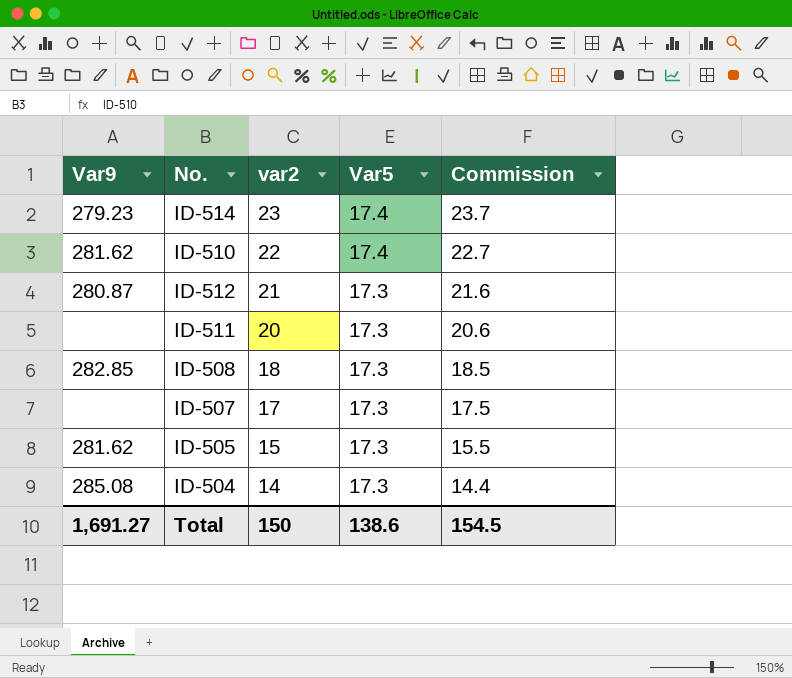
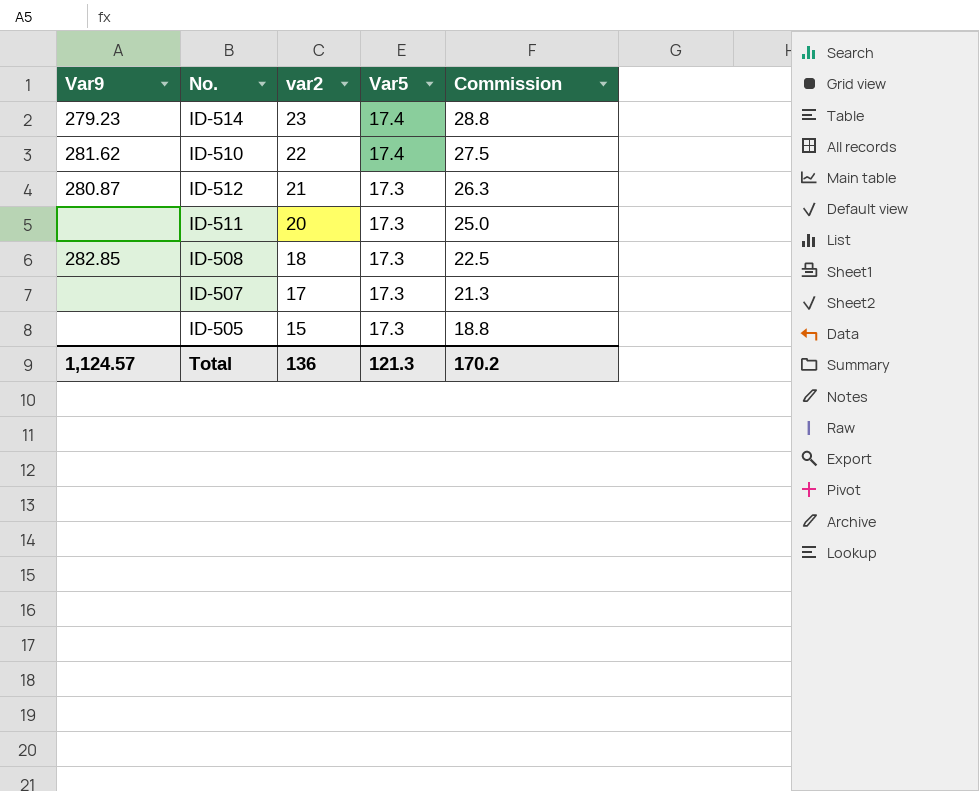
column Commission | formula: [var2] * 1.03 -> [var2] * 1.25
row ID-504: 285.08 | 14 | 17.3 | 14.4 -> none
ID-505 | Var9: 281.62 -> none
Total | Var9: 1,691.27 -> 1,124.57
Total | var2: 150 -> 136
Total | Var5: 138.6 -> 121.3
Total | Commission: 154.5 -> 170.2

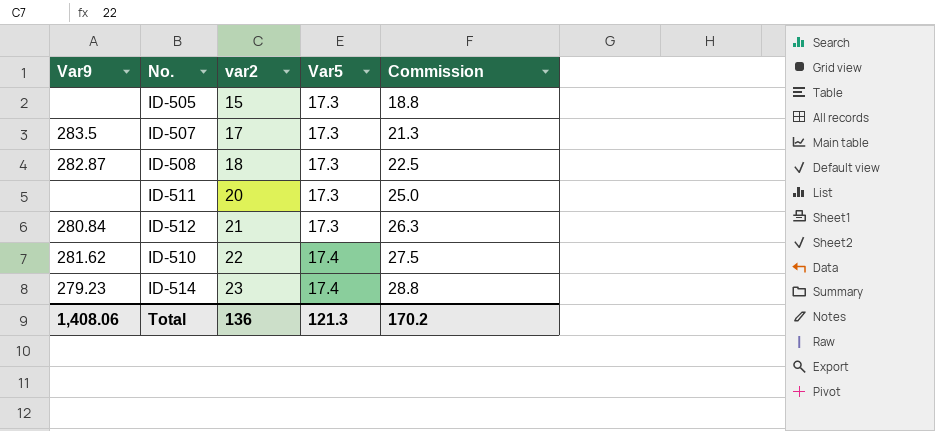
row order: var2 descending -> var2 ascending
ID-507 | Var9: none -> 283.5
ID-508 | Var9: 282.85 -> 282.87
ID-512 | Var9: 280.87 -> 280.84
Total | Var9: 1,124.57 -> 1,408.06

